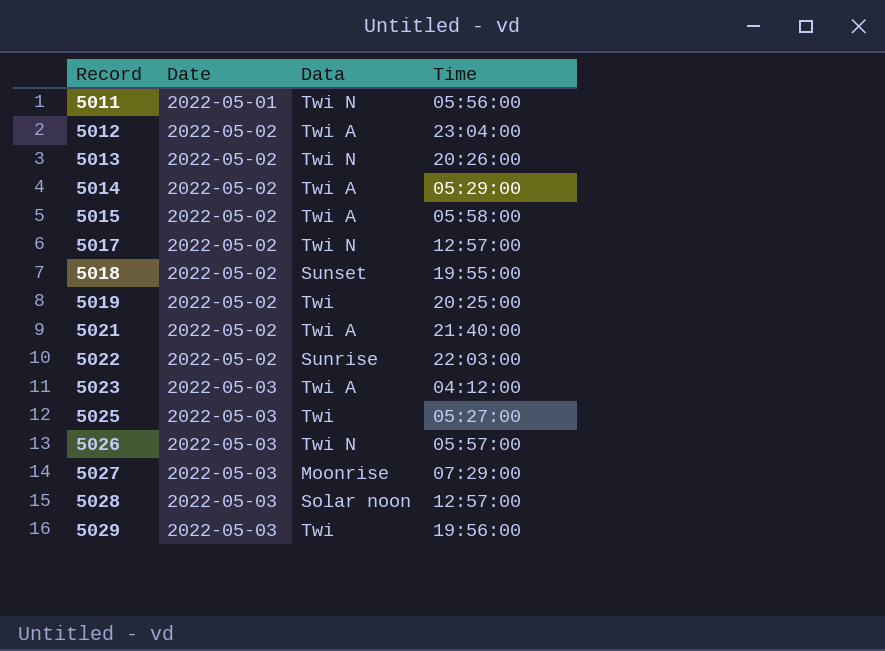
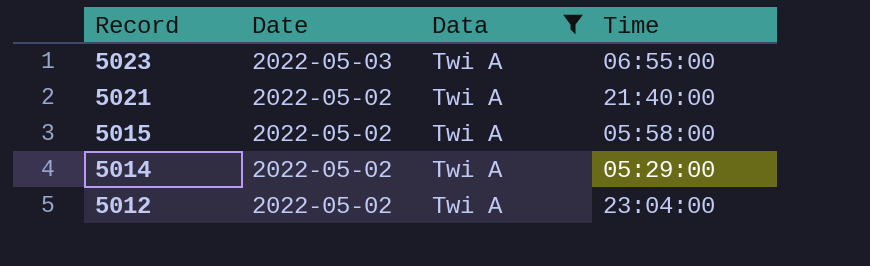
filter: none -> Data = Twi A
row order: Record ascending -> Record descending
5023 | Time: 04:12:00 -> 06:55:00

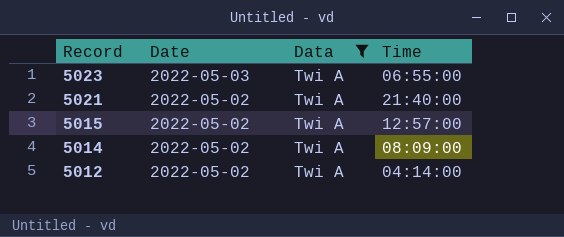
5015 | Time: 05:58:00 -> 12:57:00
5014 | Time: 05:29:00 -> 08:09:00
5012 | Time: 23:04:00 -> 04:14:00

